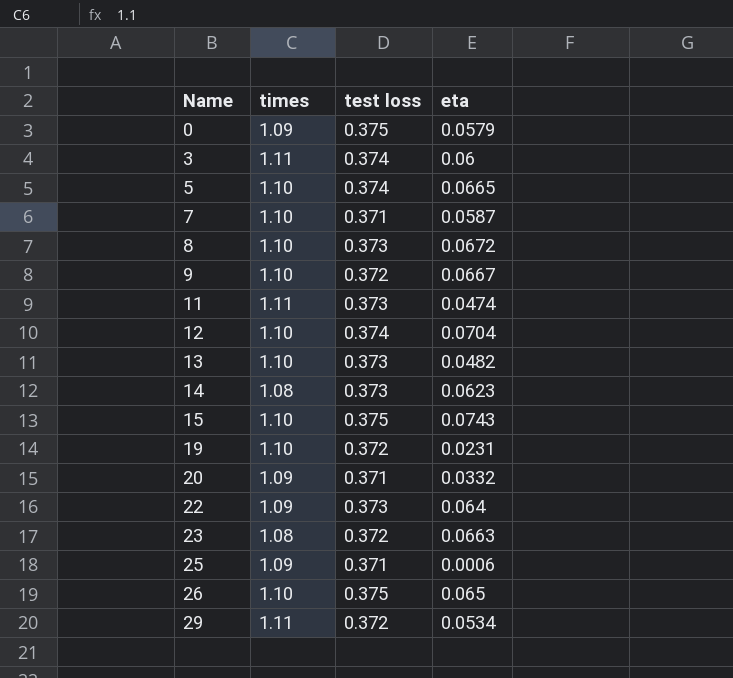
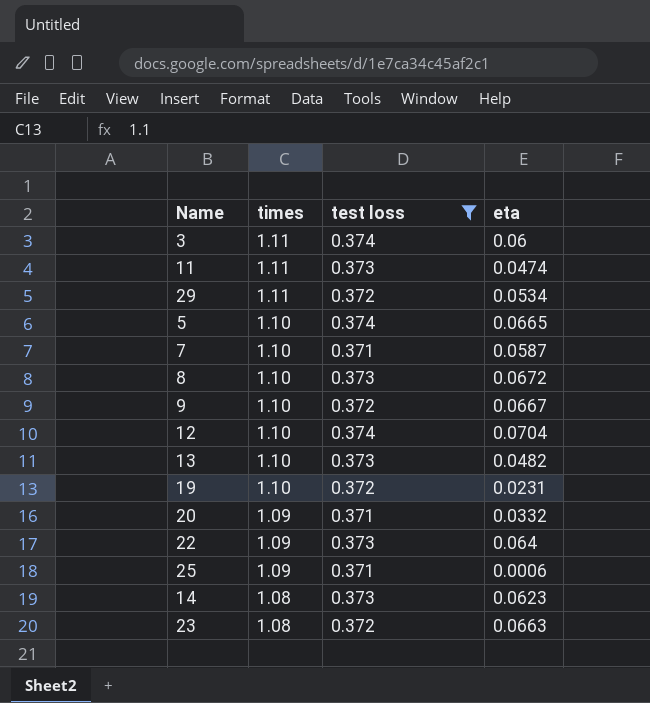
filter: none -> test loss != 0.375
row order: Name ascending -> times descending

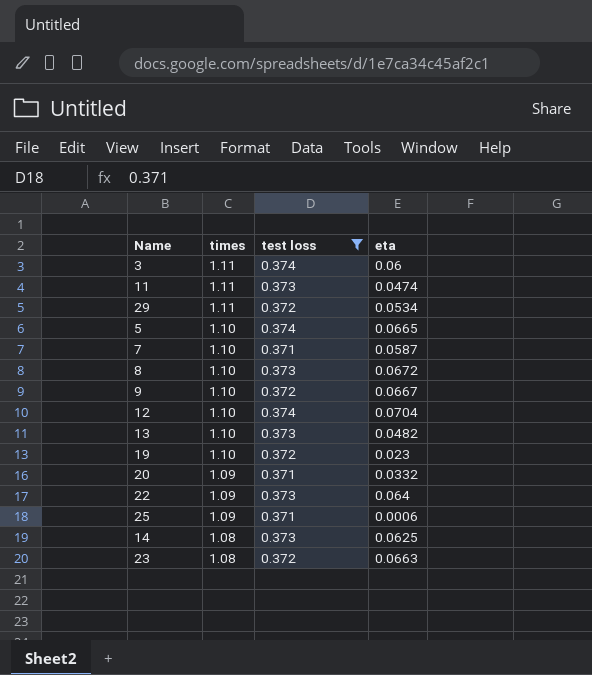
19 | eta: 0.0231 -> 0.023
14 | eta: 0.0623 -> 0.0625

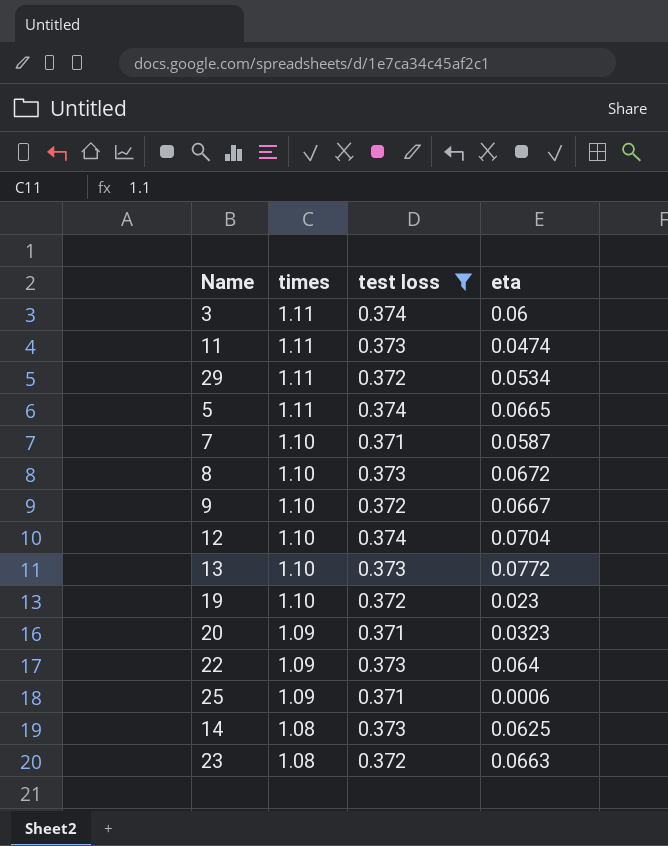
5 | times: 1.10 -> 1.11
13 | eta: 0.0482 -> 0.0772
20 | eta: 0.0332 -> 0.0323

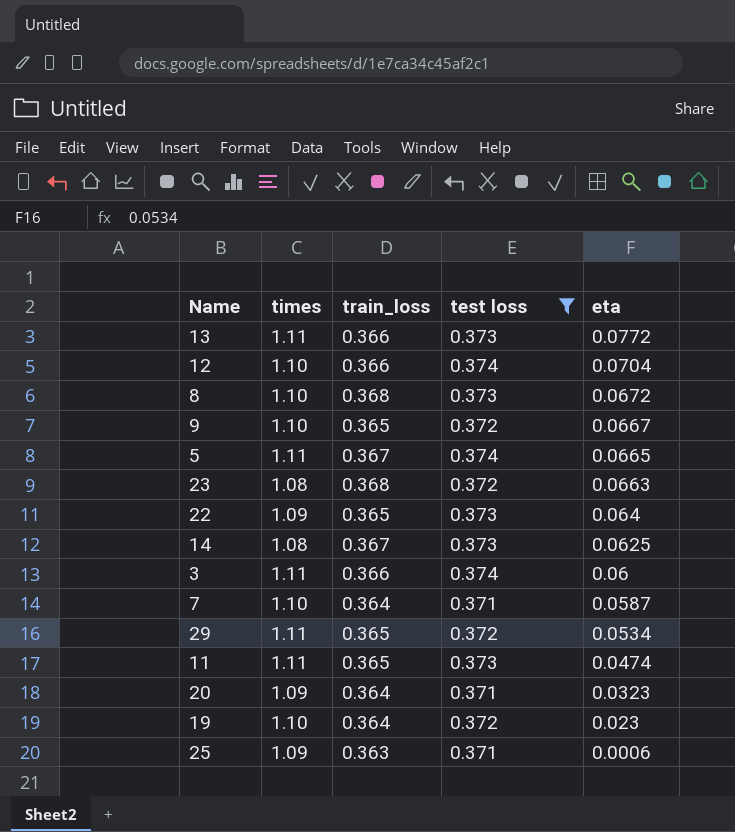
row order: times descending -> eta descending
column train_loss | position: none -> 3
13 | times: 1.10 -> 1.11

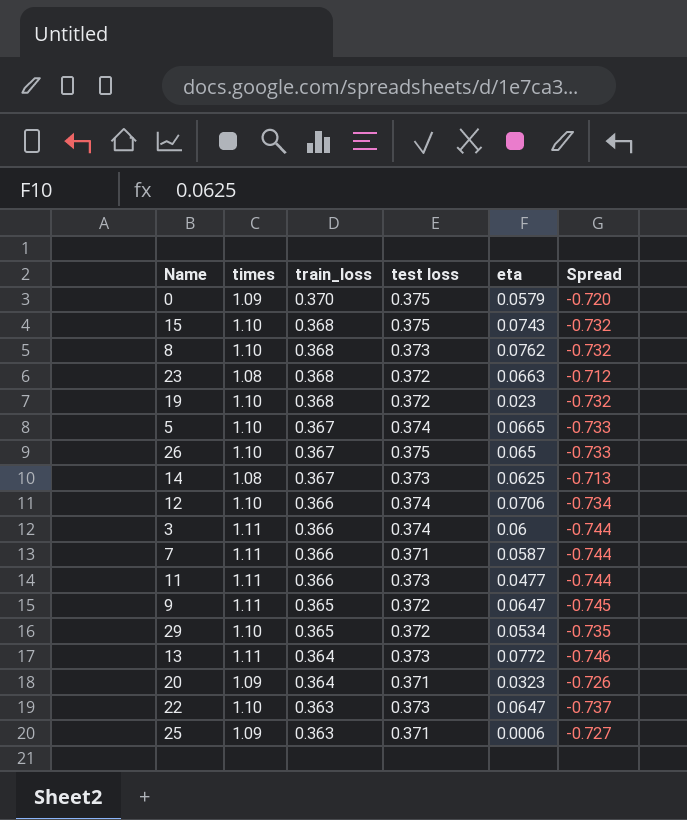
filter: test loss != 0.375 -> none
row order: eta descending -> train_loss descending
column Spread | formula: none -> [train_loss] - [times]
8 | eta: 0.0672 -> 0.0762
19 | train_loss: 0.364 -> 0.368
5 | times: 1.11 -> 1.10
12 | eta: 0.0704 -> 0.0706
7 | times: 1.10 -> 1.11
7 | train_loss: 0.364 -> 0.366
11 | train_loss: 0.365 -> 0.366
11 | eta: 0.0474 -> 0.0477
9 | times: 1.10 -> 1.11
9 | eta: 0.0667 -> 0.0647
29 | times: 1.11 -> 1.10
13 | train_loss: 0.366 -> 0.364
22 | times: 1.09 -> 1.10
22 | train_loss: 0.365 -> 0.363
22 | eta: 0.064 -> 0.0647

